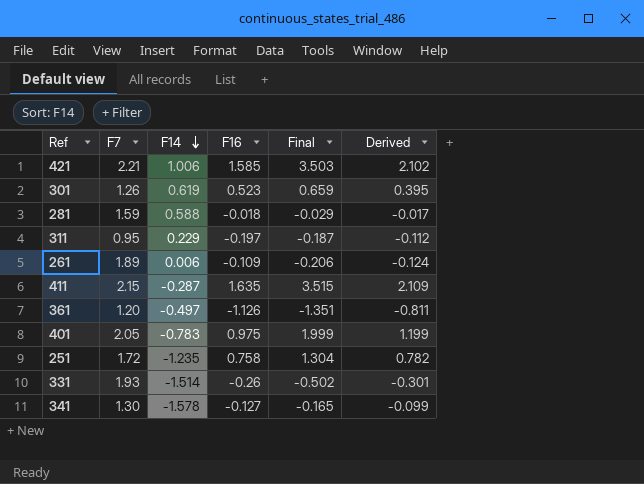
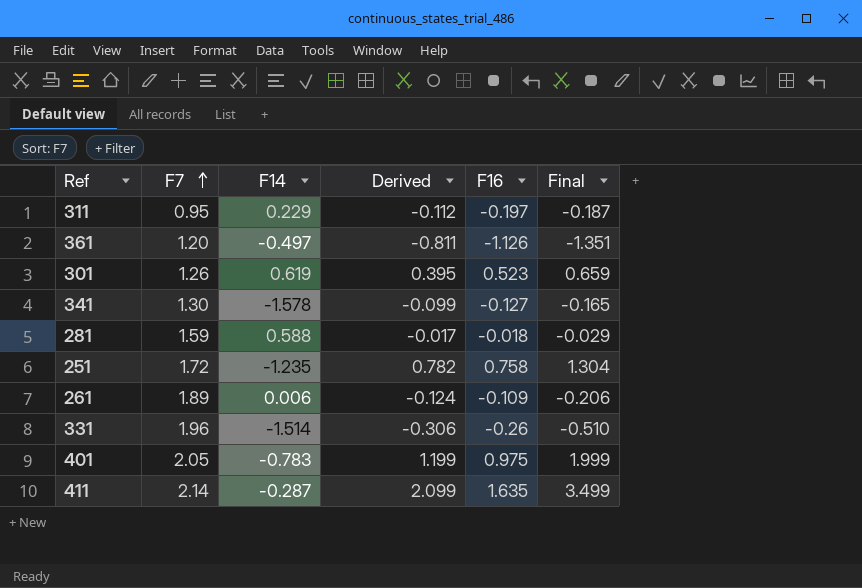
row order: F14 descending -> F7 ascending
column Derived | position: 6 -> 4
row 421: 2.21 | 1.006 | 1.585 | 3.503 | 2.102 -> none
331 | F7: 1.93 -> 1.96
331 | Derived: -0.301 -> -0.306
331 | Final: -0.502 -> -0.510
411 | F7: 2.15 -> 2.14
411 | Derived: 2.109 -> 2.099
411 | Final: 3.515 -> 3.499

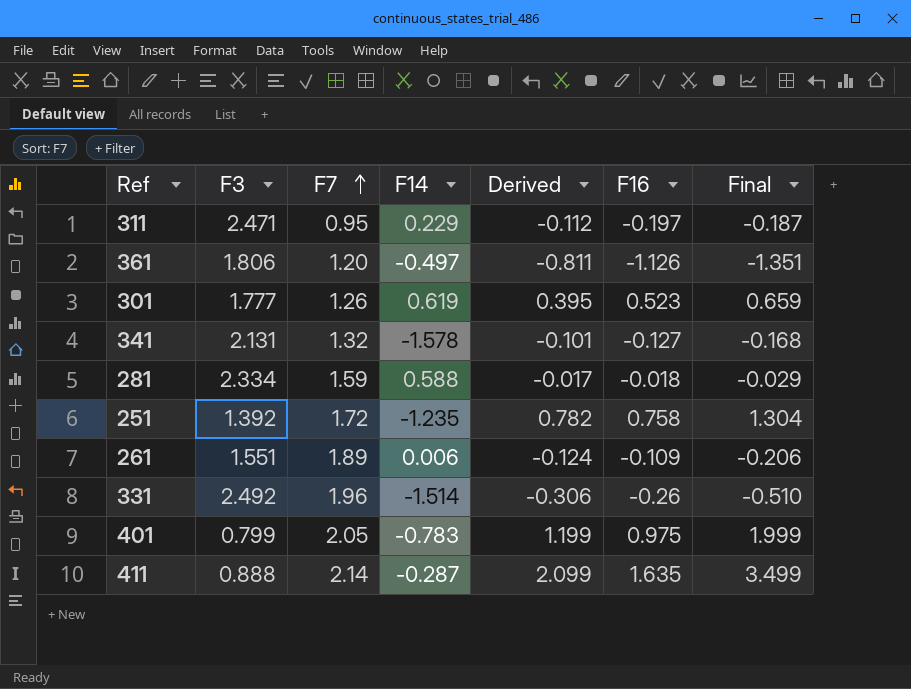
column F3 | position: none -> 2
341 | F7: 1.30 -> 1.32
341 | Derived: -0.099 -> -0.101
341 | Final: -0.165 -> -0.168

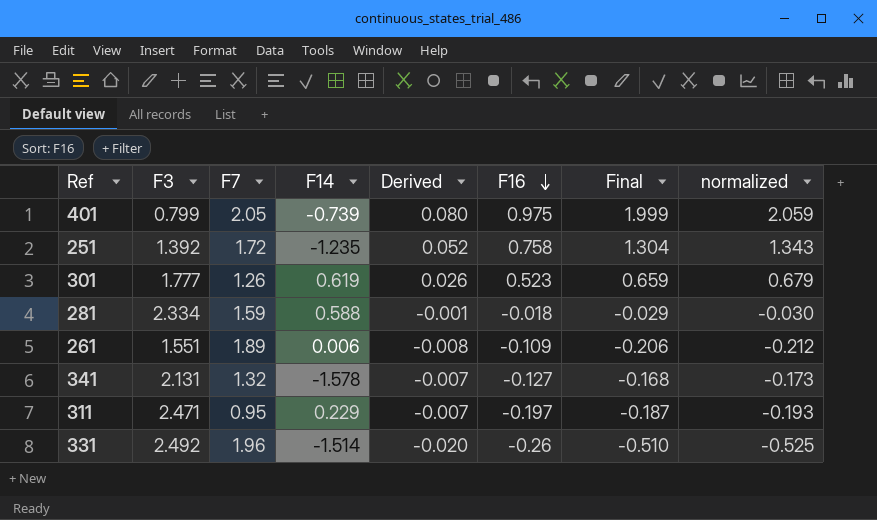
row order: F7 ascending -> F16 descending
column Derived | formula: [Final] * 0.6 -> [Final] * 0.04
column normalized | formula: none -> [Final] * 1.03
row 361: 1.806 | 1.20 | -0.497 | -0.811 | -1.126 | -1.351 -> none
row 411: 0.888 | 2.14 | -0.287 | 2.099 | 1.635 | 3.499 -> none
401 | F14: -0.783 -> -0.739

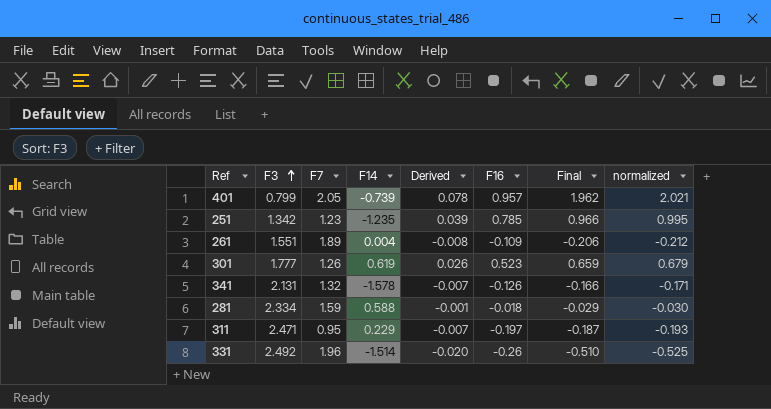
row order: F16 descending -> F3 ascending
401 | Derived: 0.080 -> 0.078
401 | F16: 0.975 -> 0.957
401 | Final: 1.999 -> 1.962
401 | normalized: 2.059 -> 2.021
251 | F3: 1.392 -> 1.342
251 | F7: 1.72 -> 1.23
251 | Derived: 0.052 -> 0.039
251 | F16: 0.758 -> 0.785
251 | Final: 1.304 -> 0.966
251 | normalized: 1.343 -> 0.995
261 | F14: 0.006 -> 0.004
341 | F16: -0.127 -> -0.126
341 | Final: -0.168 -> -0.166
341 | normalized: -0.173 -> -0.171

